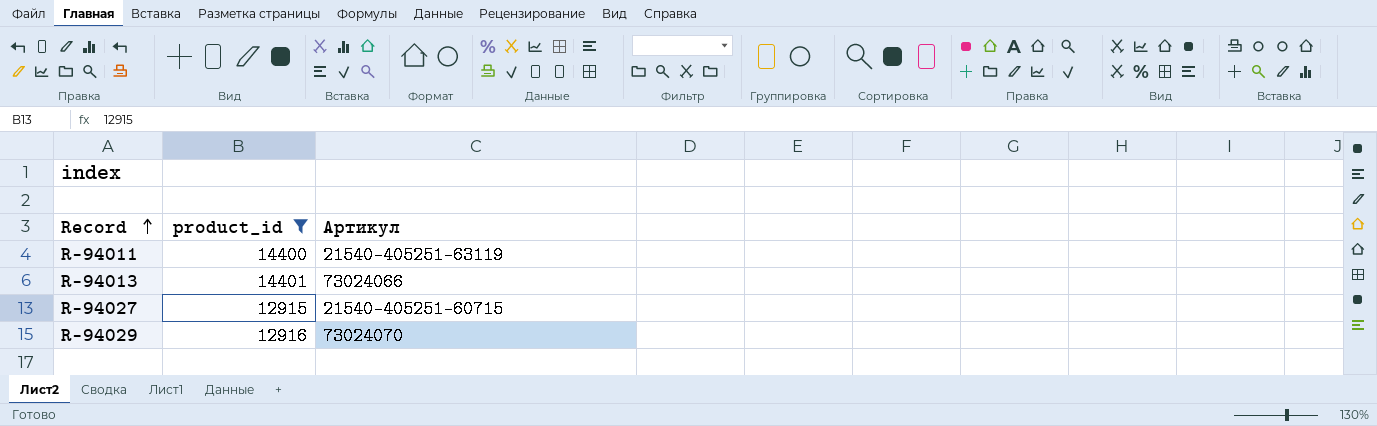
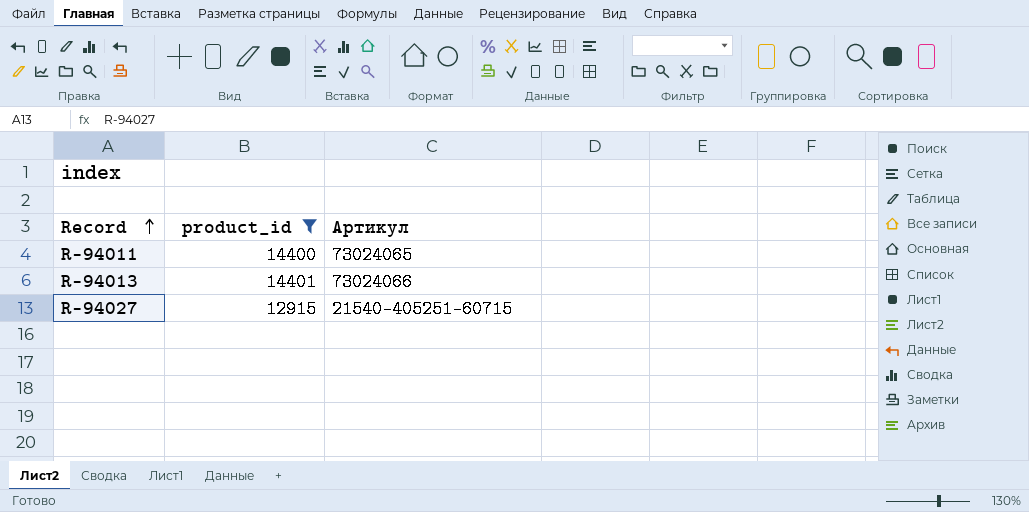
row R-94029: 12916 | 73024070 -> none
R-94011 | Артикул: 21540-405251-63119 -> 73024065

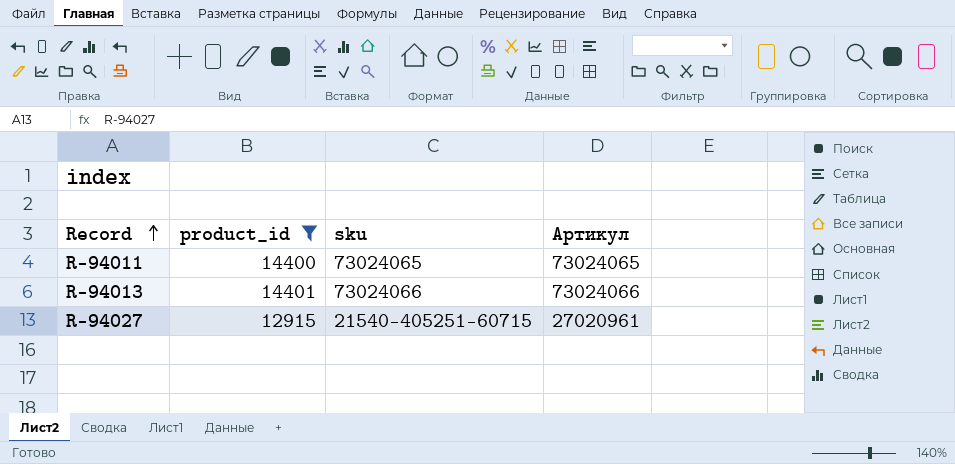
column sku | position: none -> 3
R-94027 | Артикул: 21540-405251-60715 -> 27020961

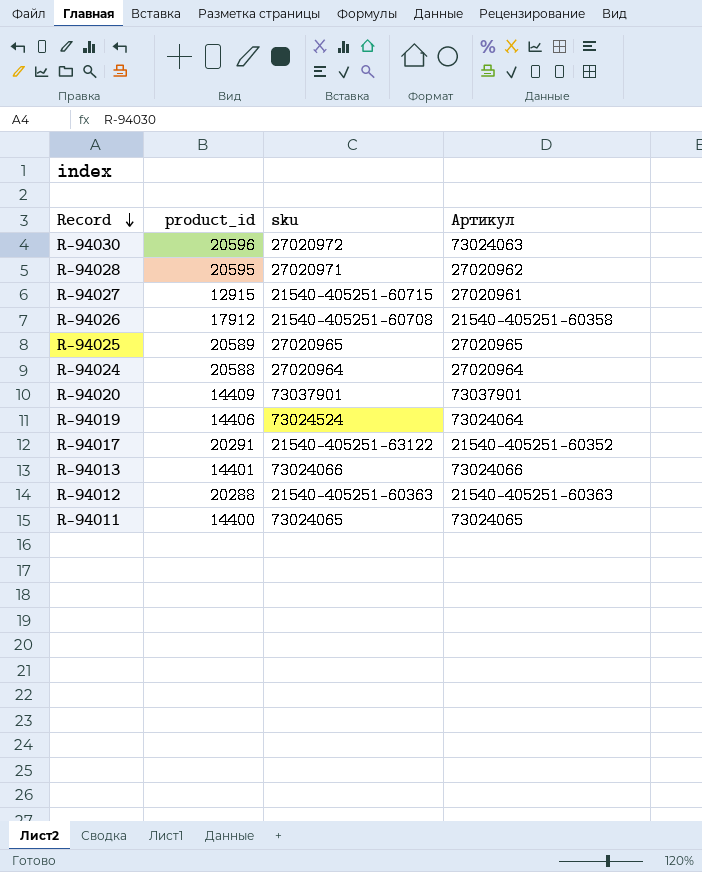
filter: product_id <= 14401 -> none
row order: Record ascending -> Record descending

